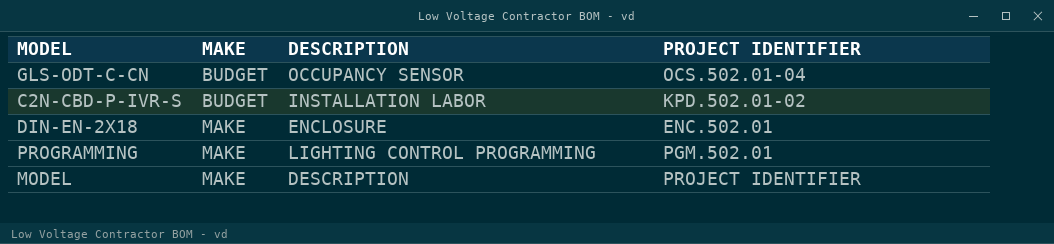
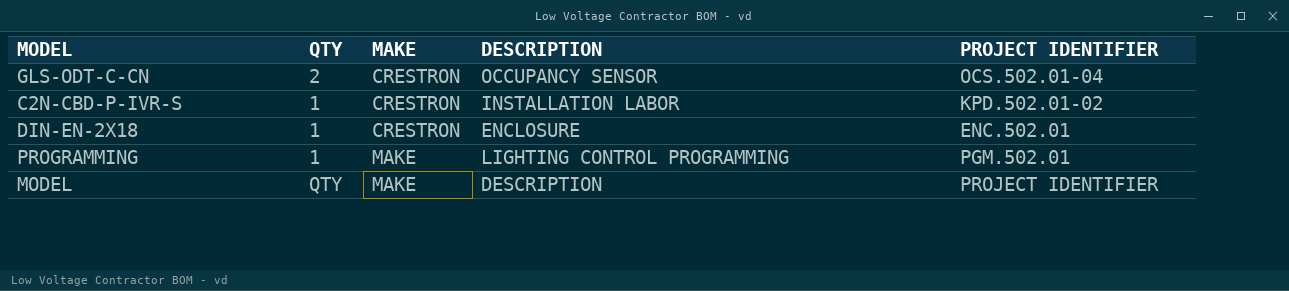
column QTY | position: none -> 2
GLS-ODT-C-CN | MAKE: BUDGET -> CRESTRON
C2N-CBD-P-IVR-S | MAKE: BUDGET -> CRESTRON
DIN-EN-2X18 | MAKE: MAKE -> CRESTRON

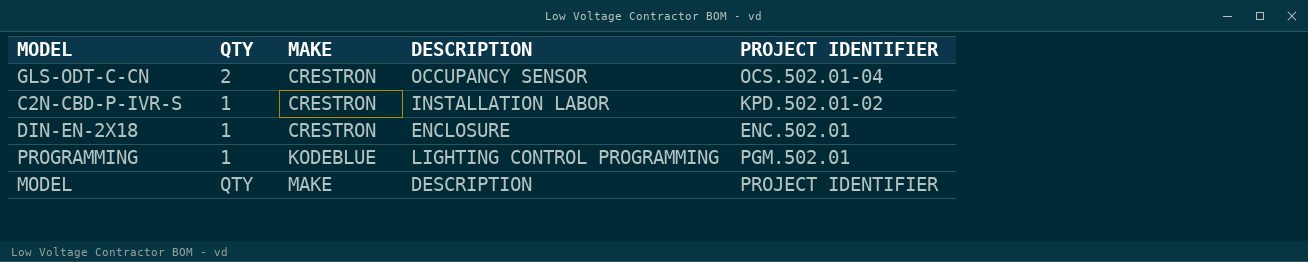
PROGRAMMING | MAKE: MAKE -> KODEBLUE

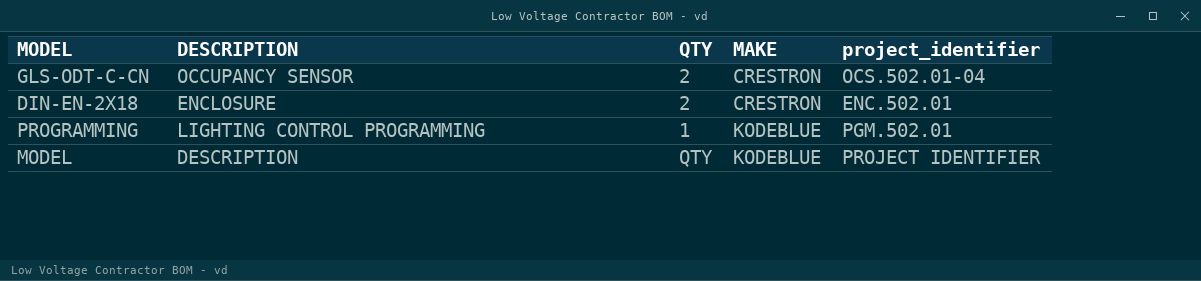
column DESCRIPTION | position: 4 -> 2
column name: PROJECT IDENTIFIER -> project_identifier
row C2N-CBD-P-IVR-S: 1 | CRESTRON | INSTALLATION LABOR | KPD.502.01-02 -> none
DIN-EN-2X18 | QTY: 1 -> 2
MODEL | MAKE: MAKE -> KODEBLUE

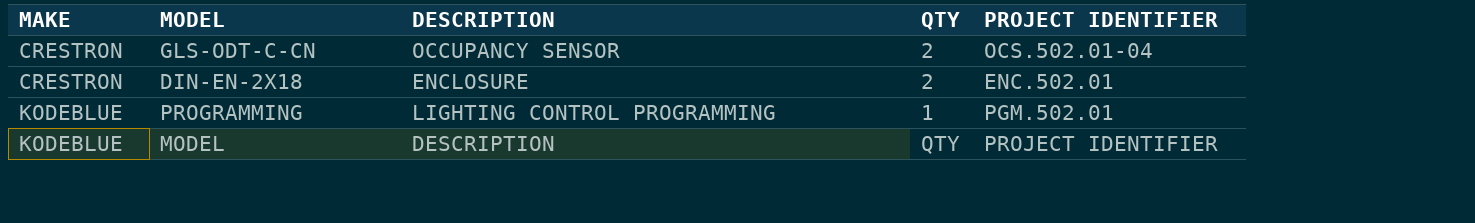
column MAKE | position: 4 -> 1
column name: project_identifier -> PROJECT IDENTIFIER

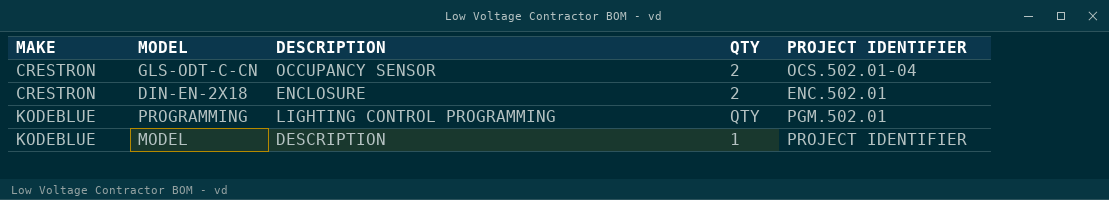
PROGRAMMING | QTY: 1 -> QTY
MODEL | QTY: QTY -> 1

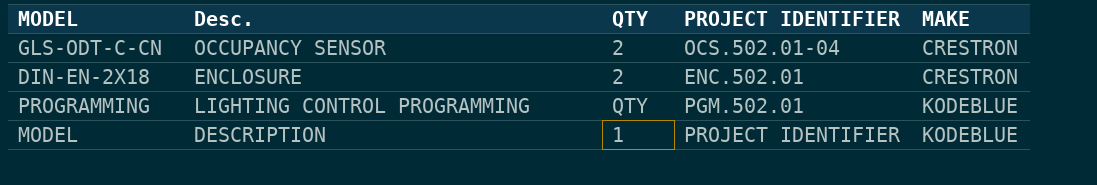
column name: DESCRIPTION -> Desc.
column MAKE | position: 1 -> 5

